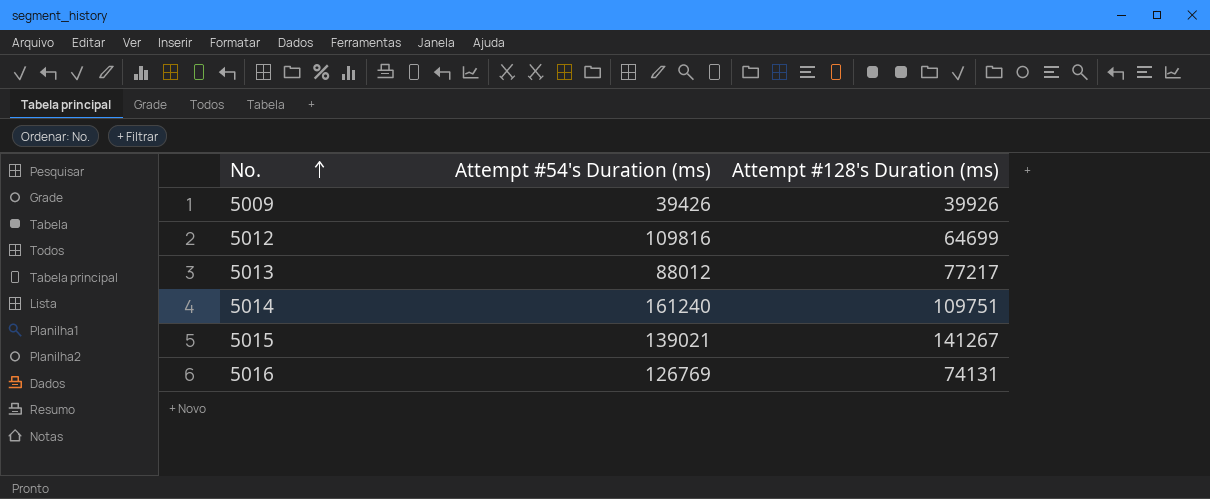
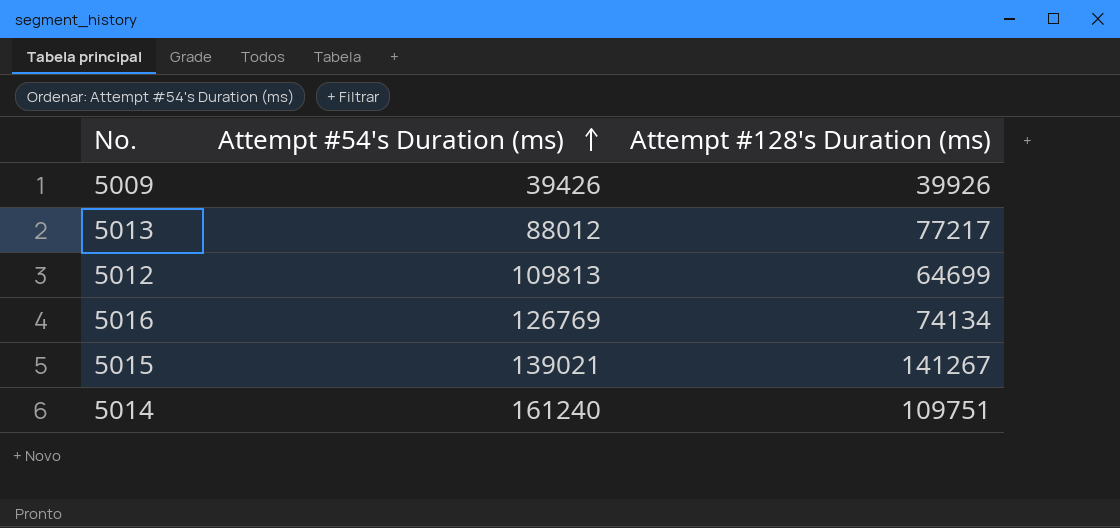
row order: No. ascending -> Attempt #54's Duration (ms) ascending
5012 | Attempt #54's Duration (ms): 109816 -> 109813
5016 | Attempt #128's Duration (ms): 74131 -> 74134

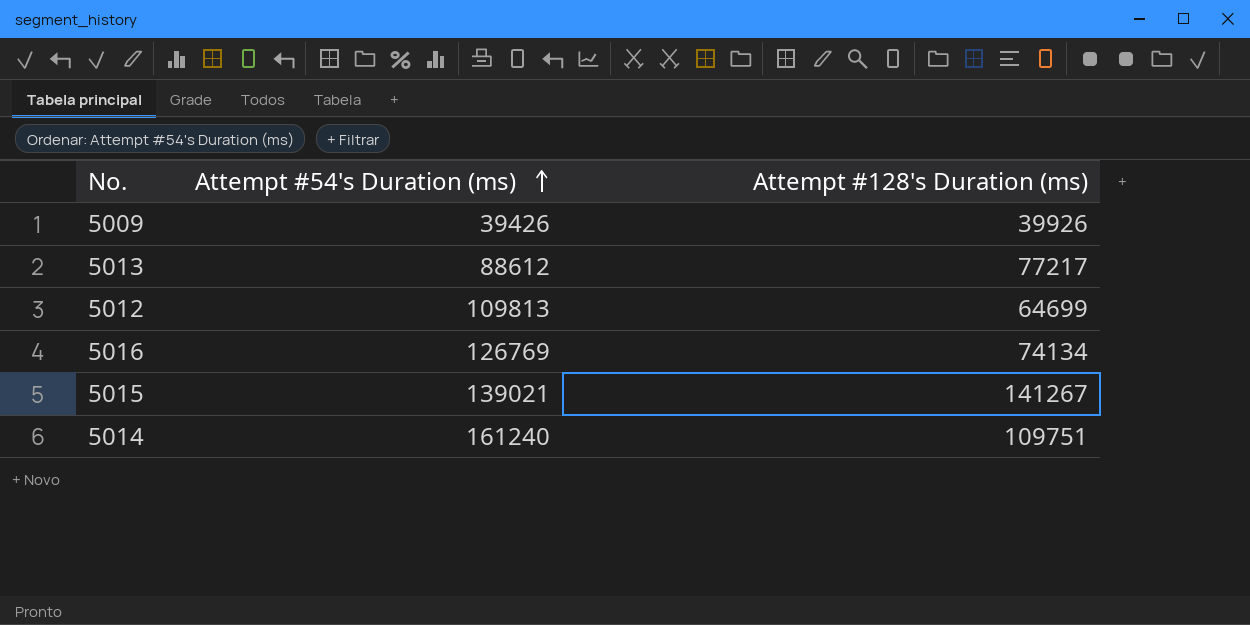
5013 | Attempt #54's Duration (ms): 88012 -> 88612

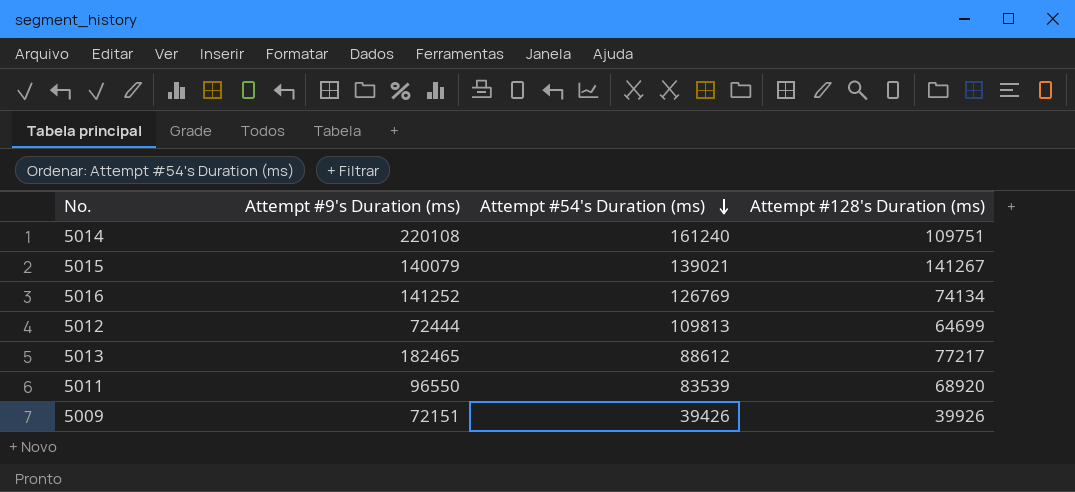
row order: Attempt #54's Duration (ms) ascending -> Attempt #54's Duration (ms) descending
column Attempt #9's Duration (ms) | position: none -> 2
row 5011: none -> 96550 | 83539 | 68920

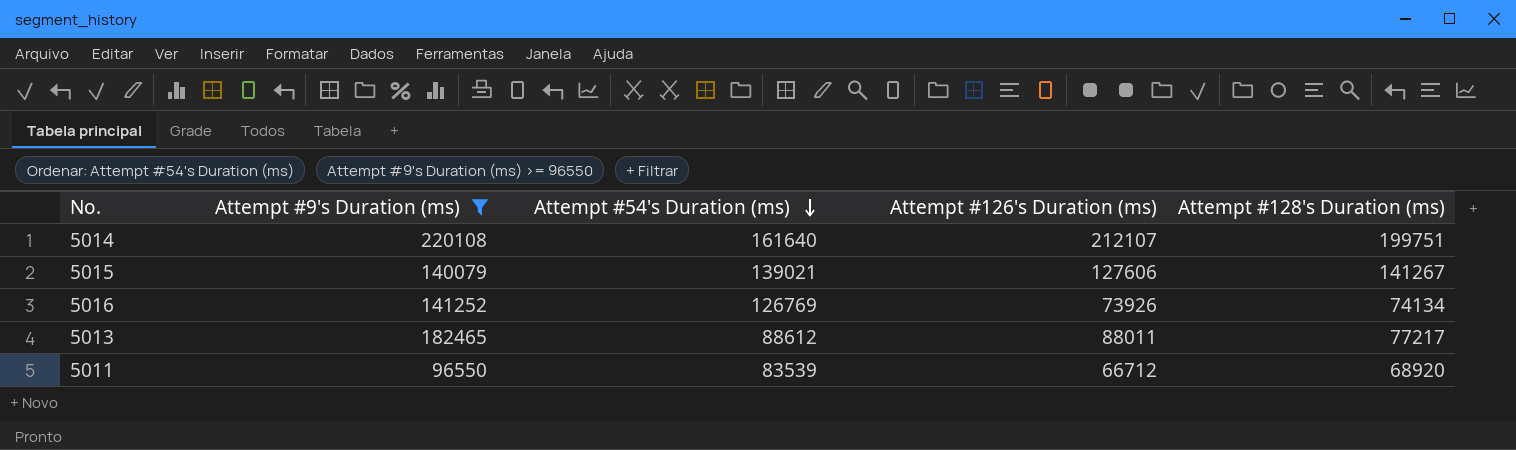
filter: none -> Attempt #9's Duration (ms) >= 96550
column Attempt #126's Duration (ms) | position: none -> 4
5014 | Attempt #54's Duration (ms): 161240 -> 161640
5014 | Attempt #128's Duration (ms): 109751 -> 199751

